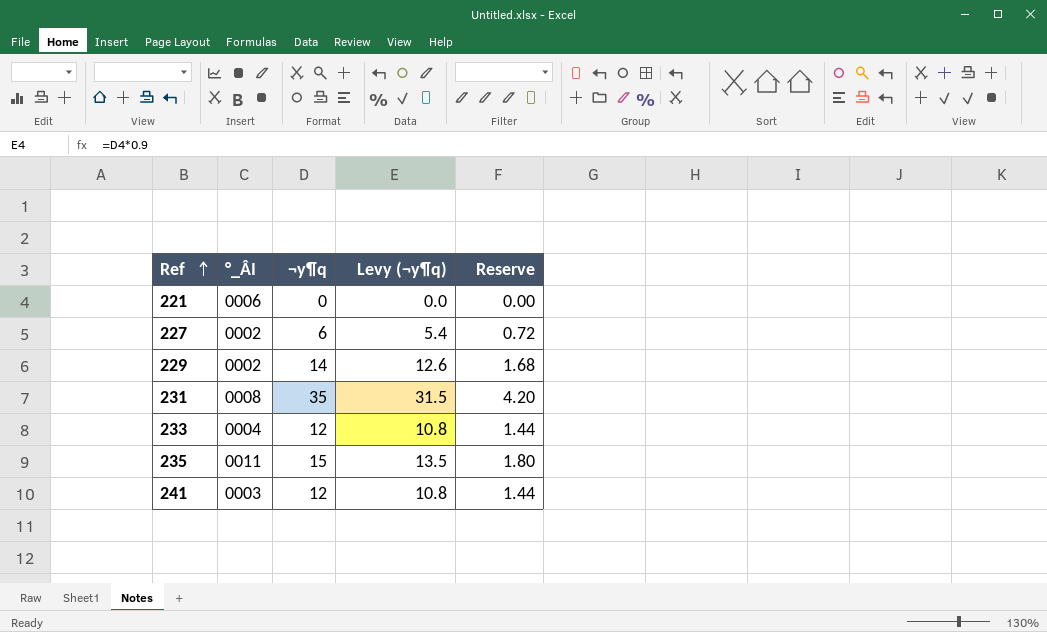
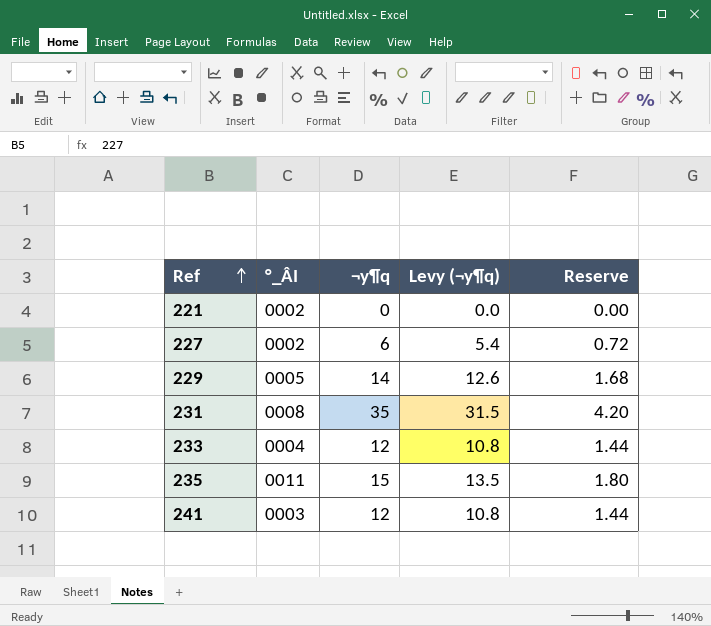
221 | °_ÂI: 0006 -> 0002
229 | °_ÂI: 0002 -> 0005

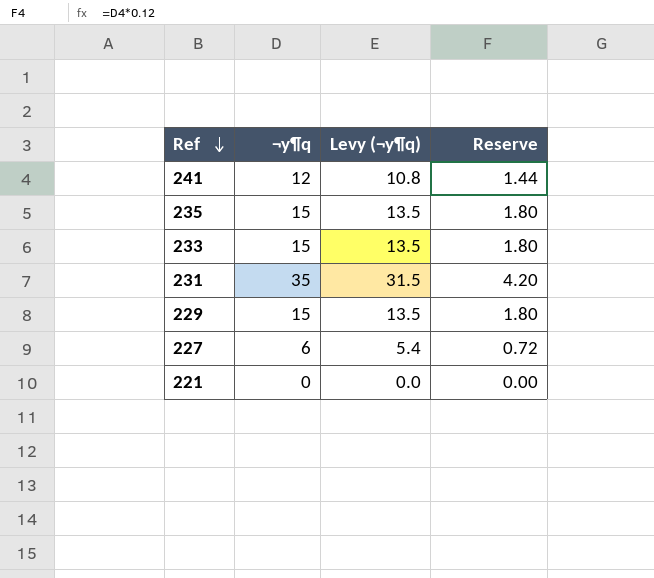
row order: Ref ascending -> Ref descending
column °_ÂI | position: 2 -> none
233 | ¬y¶q: 12 -> 15
233 | Levy (¬y¶q): 10.8 -> 13.5
233 | Reserve: 1.44 -> 1.80
229 | ¬y¶q: 14 -> 15
229 | Levy (¬y¶q): 12.6 -> 13.5
229 | Reserve: 1.68 -> 1.80

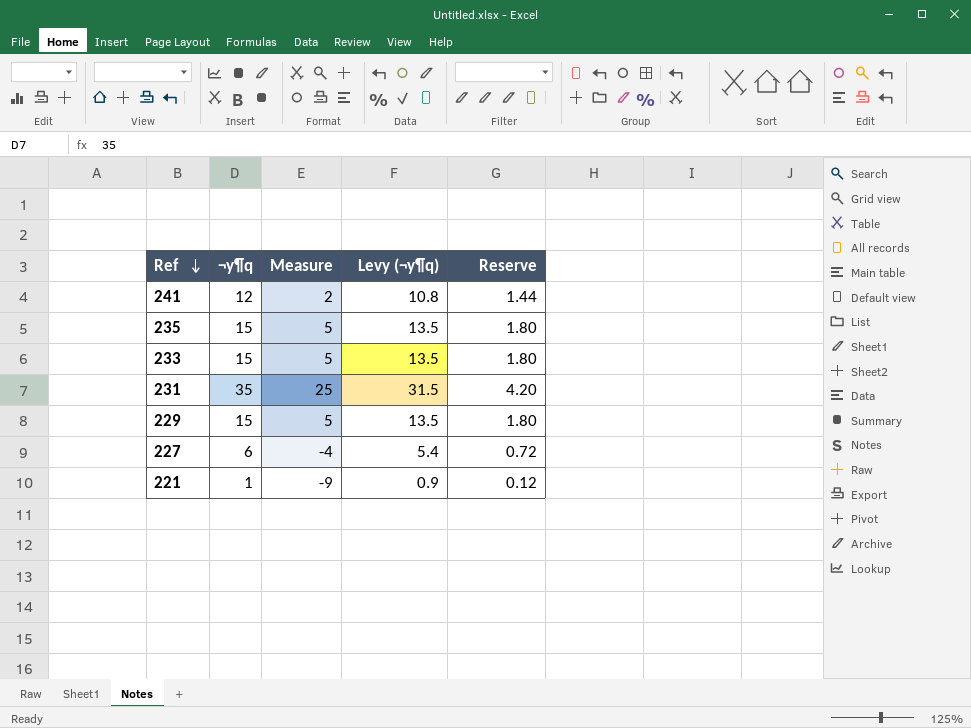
column Measure | formula: none -> [¬y¶q] - 10
221 | ¬y¶q: 0 -> 1
221 | Levy (¬y¶q): 0.0 -> 0.9
221 | Reserve: 0.00 -> 0.12

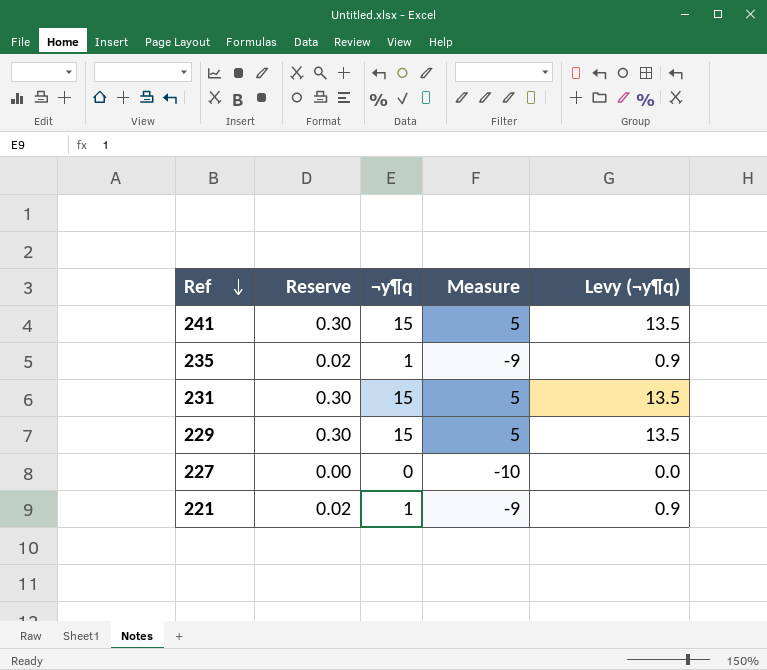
column Reserve | formula: [¬y¶q] * 0.12 -> [¬y¶q] * 0.02
column Reserve | position: 5 -> 2
row 233: 15 | 5 | 13.5 | 1.80 -> none
241 | ¬y¶q: 12 -> 15
241 | Measure: 2 -> 5
241 | Levy (¬y¶q): 10.8 -> 13.5
235 | ¬y¶q: 15 -> 1
235 | Measure: 5 -> -9
235 | Levy (¬y¶q): 13.5 -> 0.9
231 | ¬y¶q: 35 -> 15
231 | Measure: 25 -> 5
231 | Levy (¬y¶q): 31.5 -> 13.5
227 | ¬y¶q: 6 -> 0
227 | Measure: -4 -> -10
227 | Levy (¬y¶q): 5.4 -> 0.0

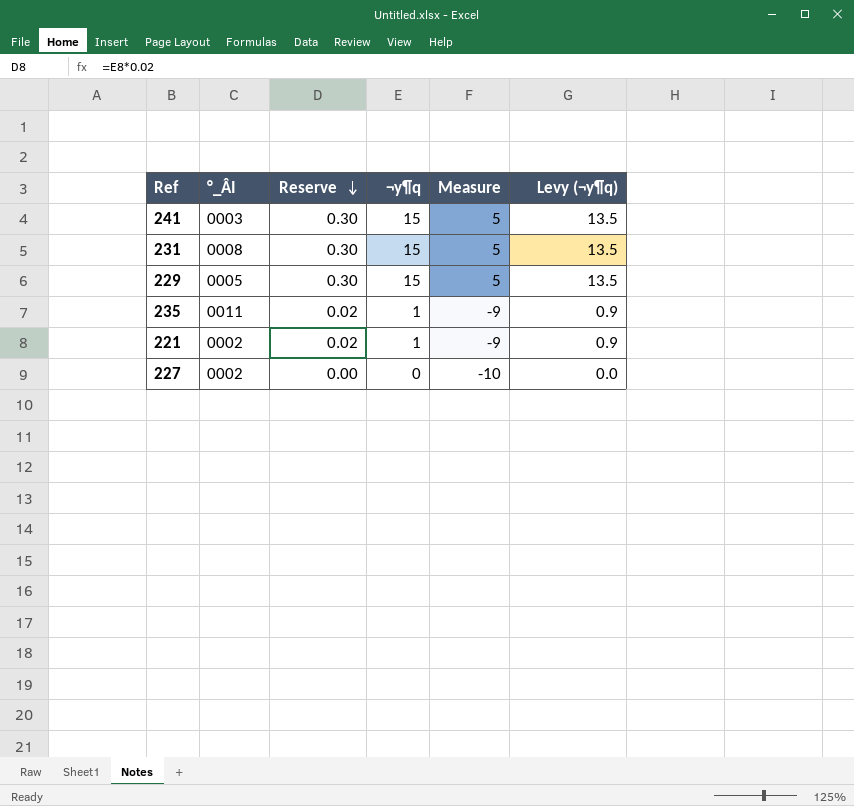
row order: Ref descending -> Reserve descending
column °_ÂI | position: none -> 2

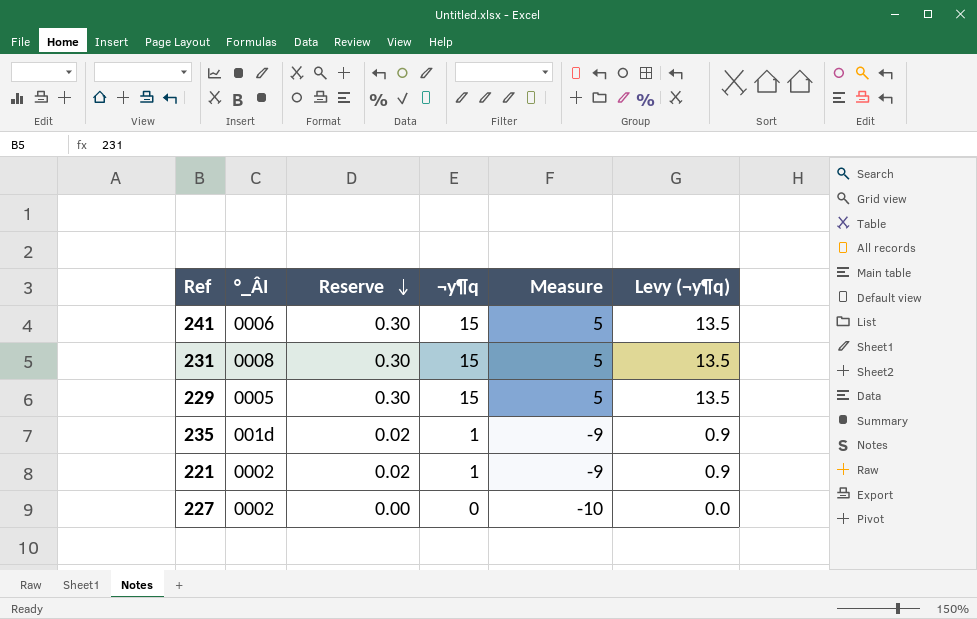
241 | °_ÂI: 0003 -> 0006
235 | °_ÂI: 0011 -> 001d

